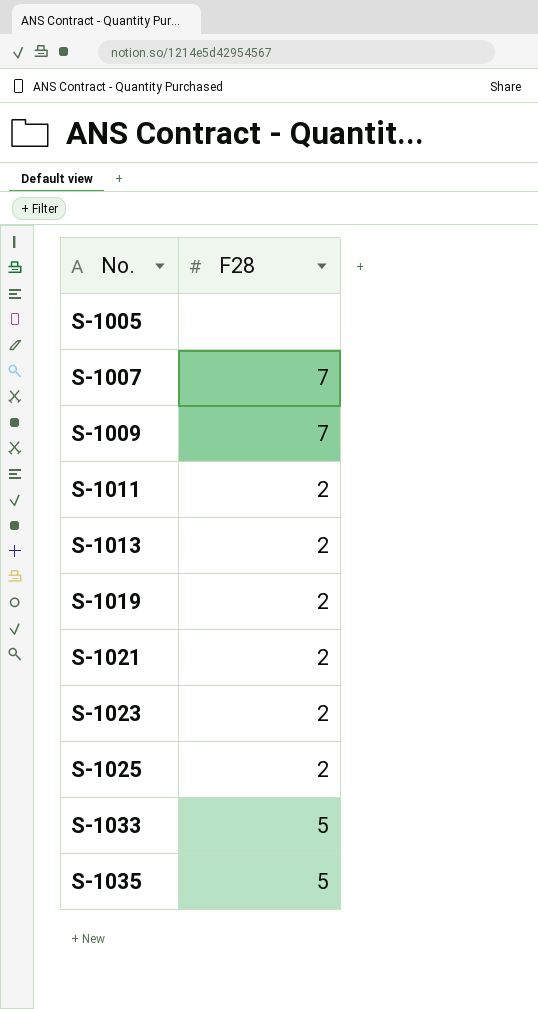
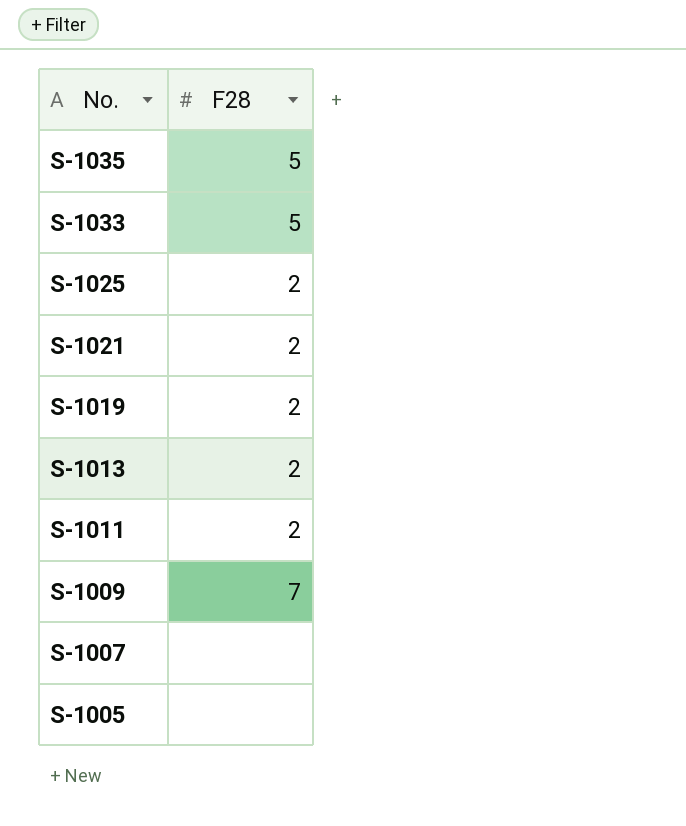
row order: No. ascending -> No. descending
row S-1023: 2 -> none
S-1007 | F28: 7 -> none

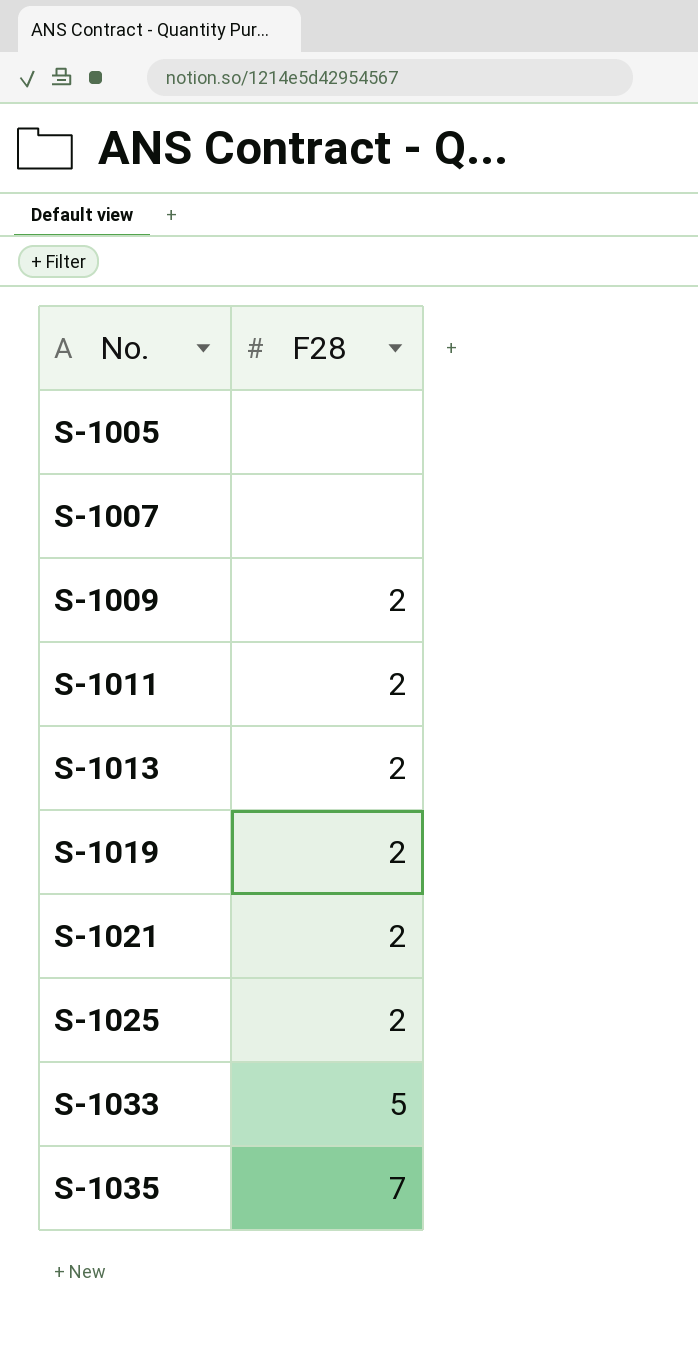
row order: No. descending -> No. ascending
S-1009 | F28: 7 -> 2
S-1035 | F28: 5 -> 7

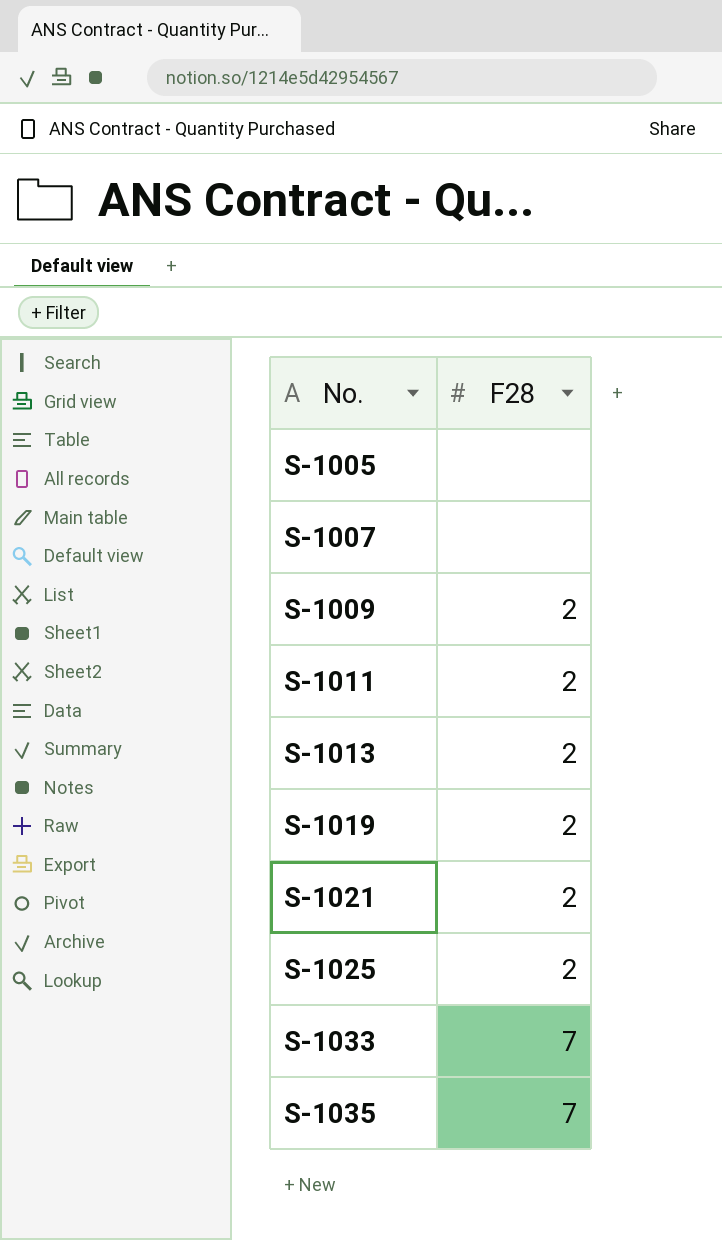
S-1033 | F28: 5 -> 7

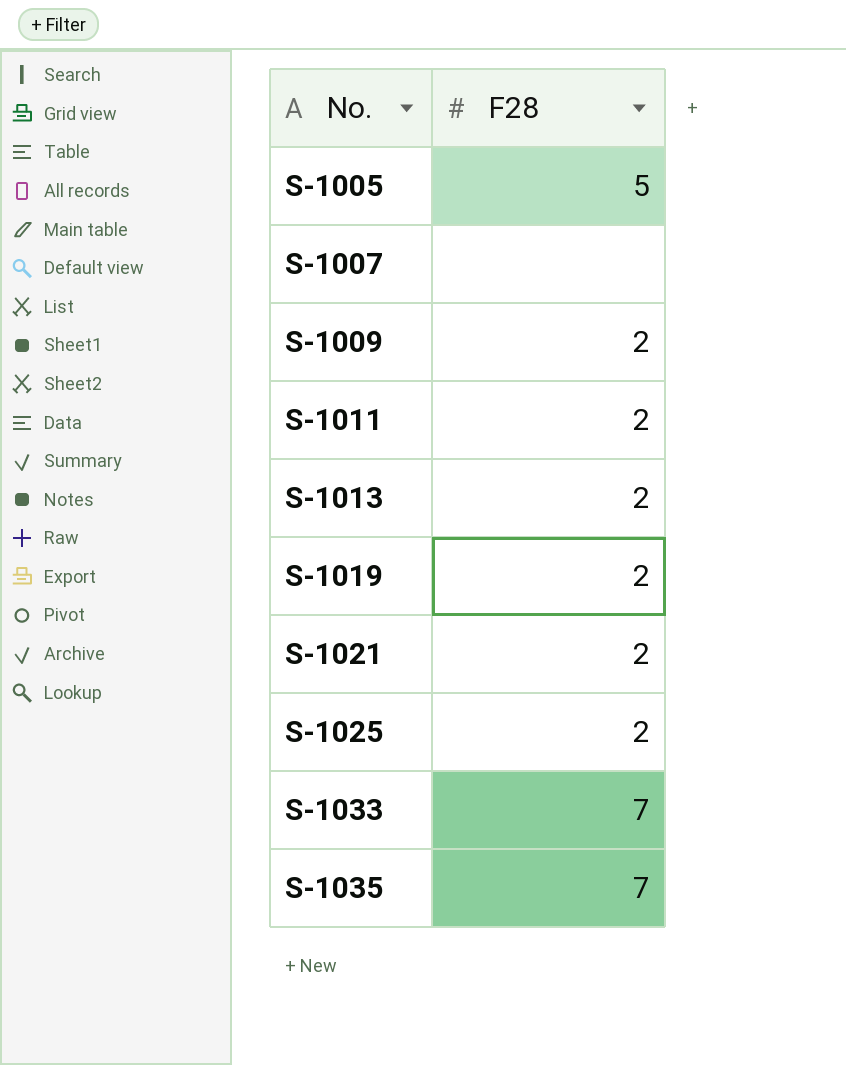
S-1005 | F28: none -> 5

